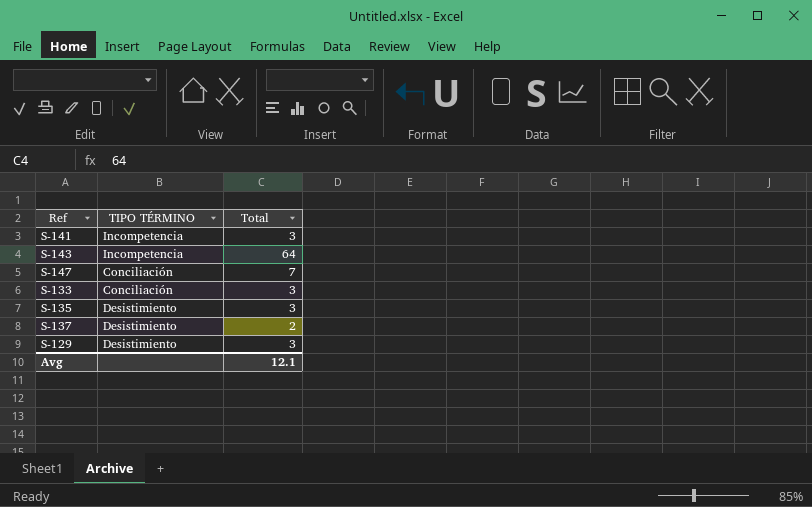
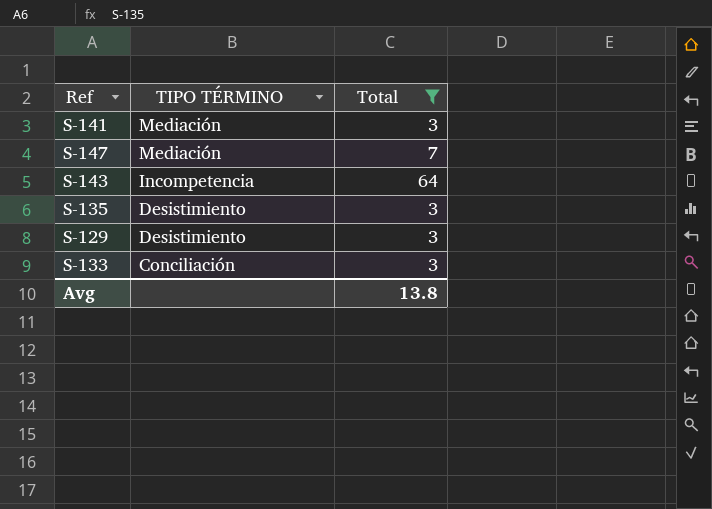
filter: none -> Total != 2
row order: none -> TIPO TÉRMINO descending
S-141 | TIPO TÉRMINO: Incompetencia -> Mediación
S-147 | TIPO TÉRMINO: Conciliación -> Mediación
Avg | Total: 12.1 -> 13.8

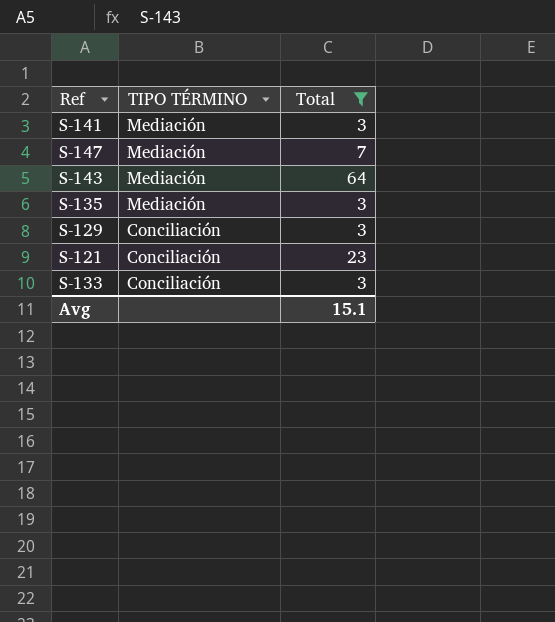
S-143 | TIPO TÉRMINO: Incompetencia -> Mediación
S-135 | TIPO TÉRMINO: Desistimiento -> Mediación
S-129 | TIPO TÉRMINO: Desistimiento -> Conciliación
row S-121: none -> Conciliación | 23
Avg | Total: 13.8 -> 15.1

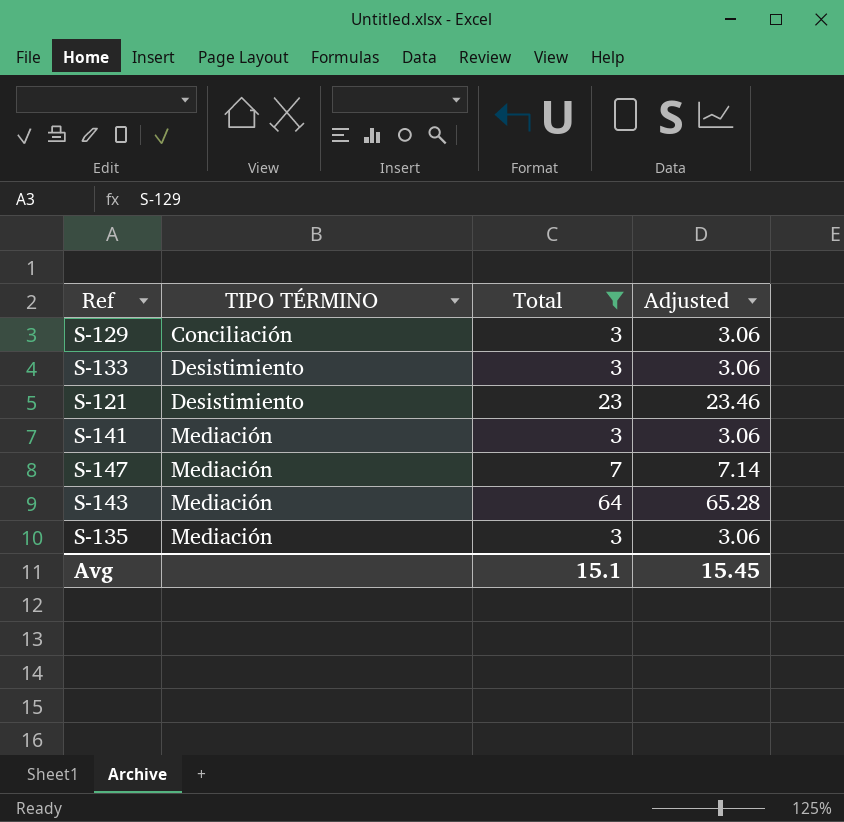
row order: TIPO TÉRMINO descending -> TIPO TÉRMINO ascending
column Adjusted | formula: none -> [Total] * 1.02
S-133 | TIPO TÉRMINO: Conciliación -> Desistimiento
S-121 | TIPO TÉRMINO: Conciliación -> Desistimiento

